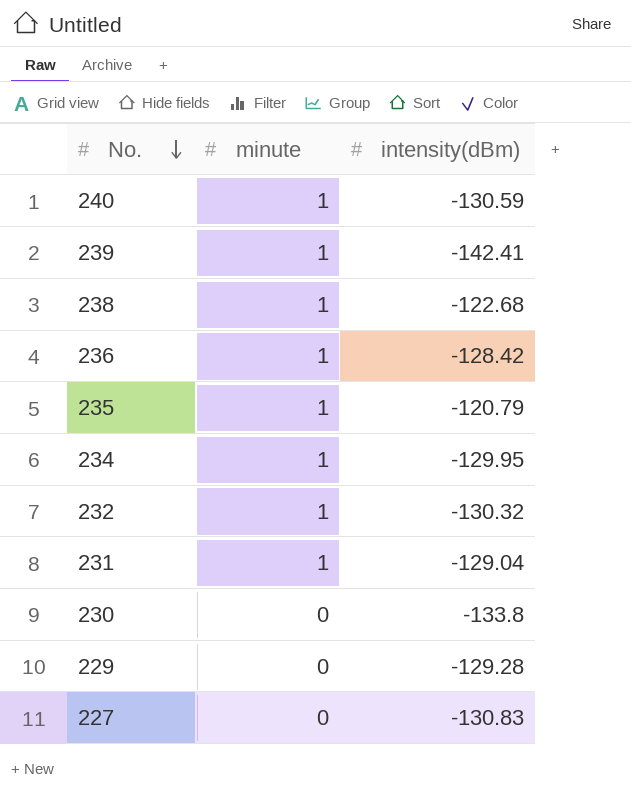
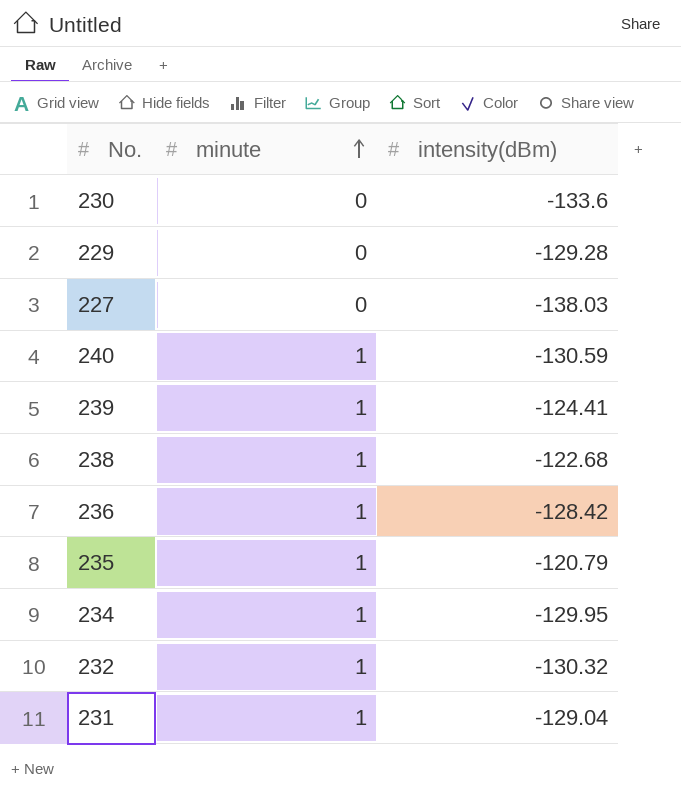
row order: No. descending -> minute ascending
230 | intensity(dBm): -133.8 -> -133.6
227 | intensity(dBm): -130.83 -> -138.03
239 | intensity(dBm): -142.41 -> -124.41

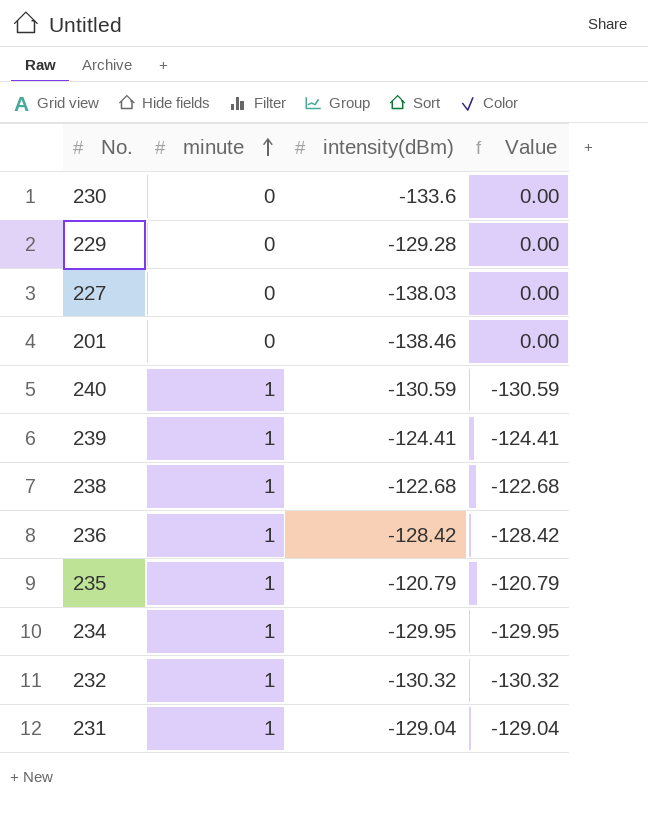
column Value | formula: none -> [minute] * [intensity(dBm)]
row 201: none -> 0 | -138.46 | 0.00

